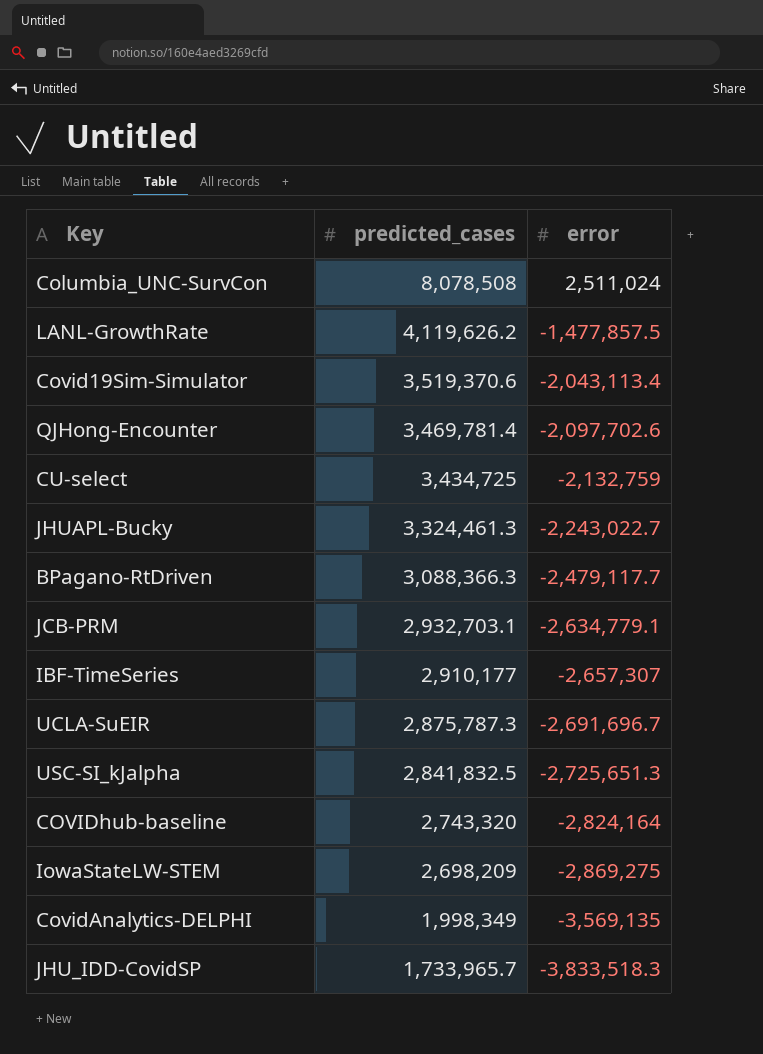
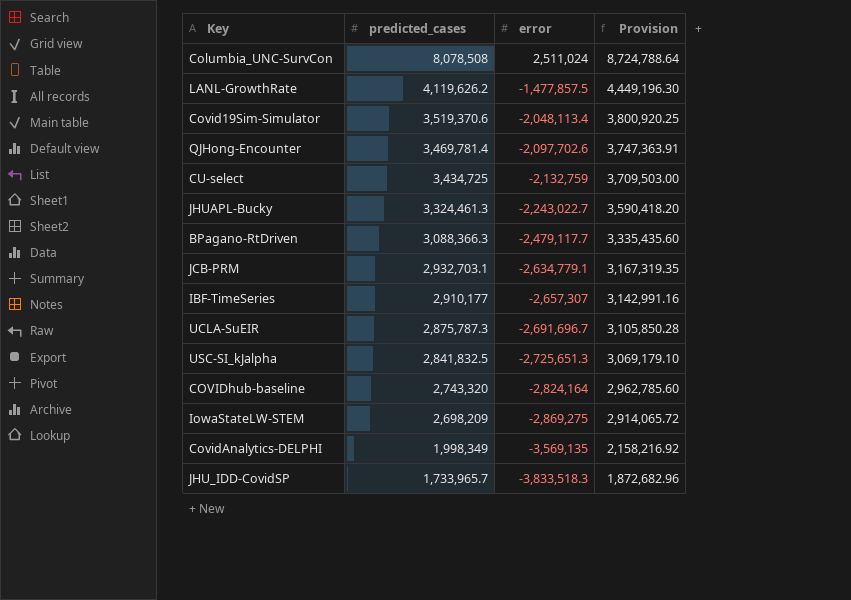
column Provision | formula: none -> [predicted_cases] * 1.08
Covid19Sim-Simulator | error: -2,043,113.4 -> -2,048,113.4

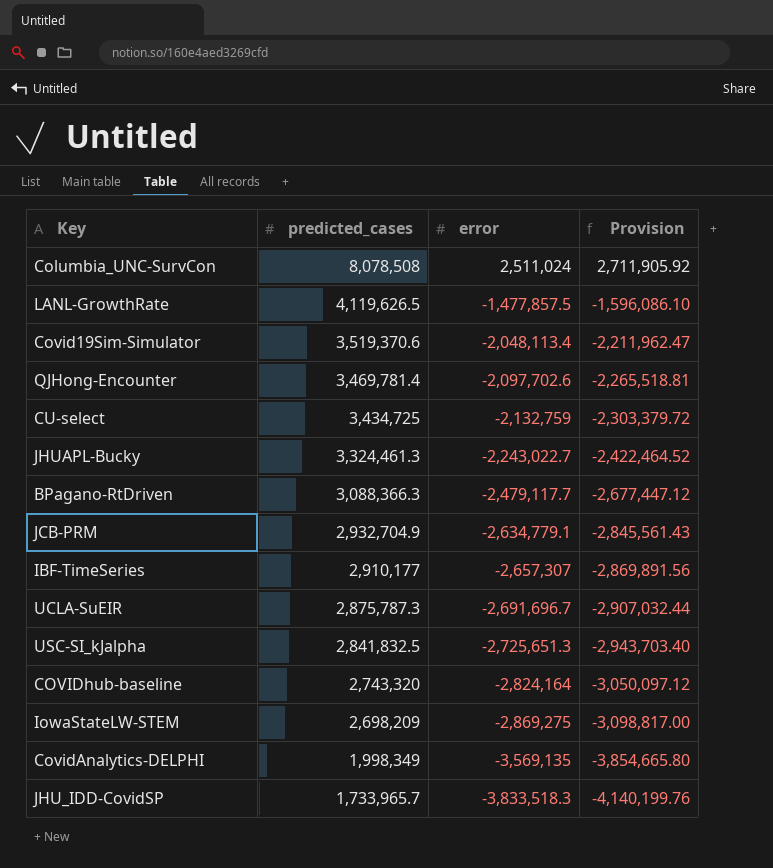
column Provision | formula: [predicted_cases] * 1.08 -> [error] * 1.08
LANL-GrowthRate | predicted_cases: 4,119,626.2 -> 4,119,626.5
JCB-PRM | predicted_cases: 2,932,703.1 -> 2,932,704.9

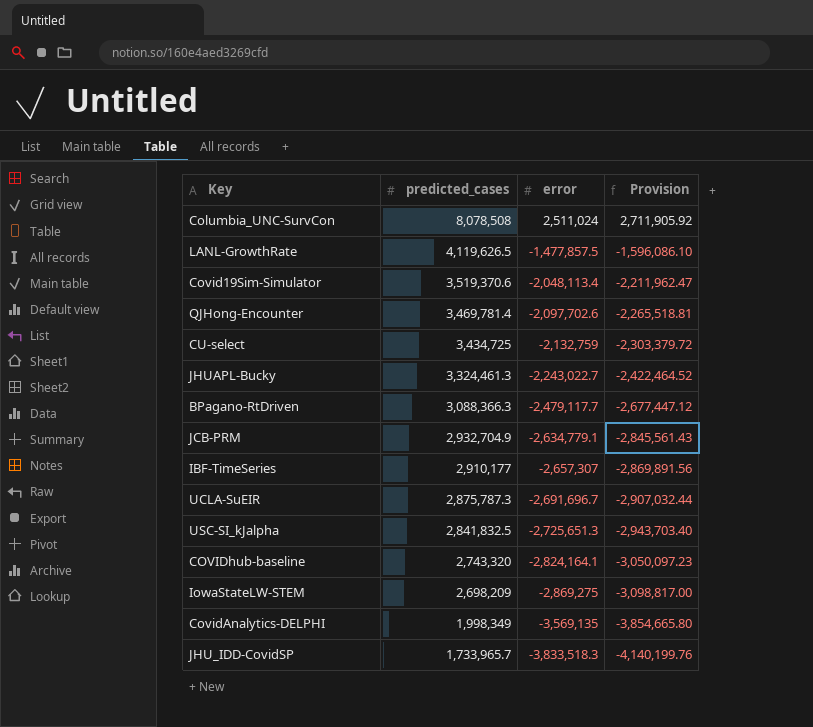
COVIDhub-baseline | error: -2,824,164 -> -2,824,164.1
COVIDhub-baseline | Provision: -3,050,097.12 -> -3,050,097.23

